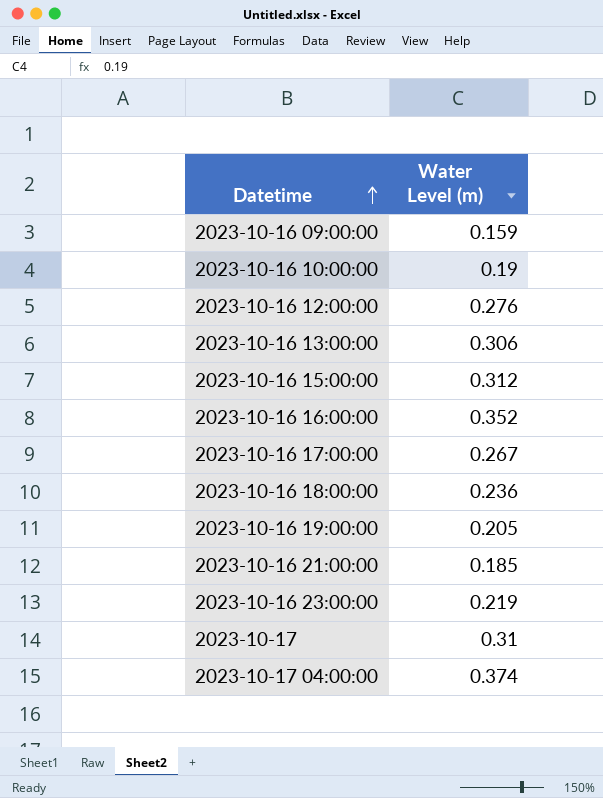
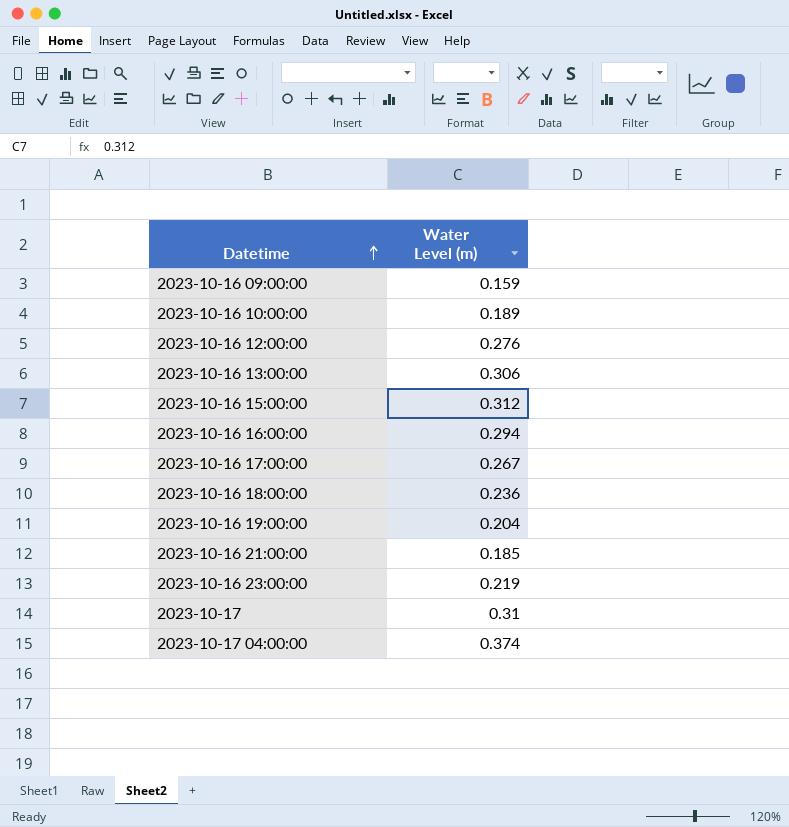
2023-10-16 10:00:00 | Water Level (m): 0.19 -> 0.189
2023-10-16 16:00:00 | Water Level (m): 0.352 -> 0.294
2023-10-16 19:00:00 | Water Level (m): 0.205 -> 0.204

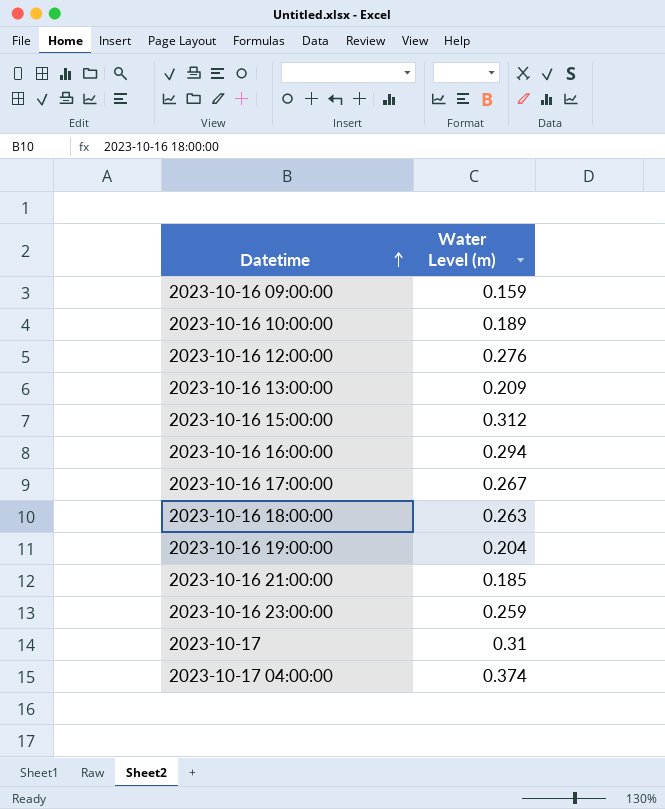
2023-10-16 13:00:00 | Water Level (m): 0.306 -> 0.209
2023-10-16 18:00:00 | Water Level (m): 0.236 -> 0.263
2023-10-16 23:00:00 | Water Level (m): 0.219 -> 0.259

